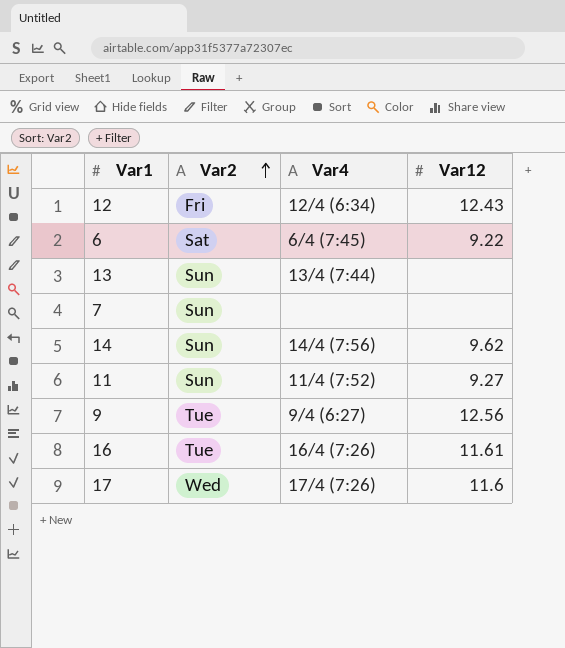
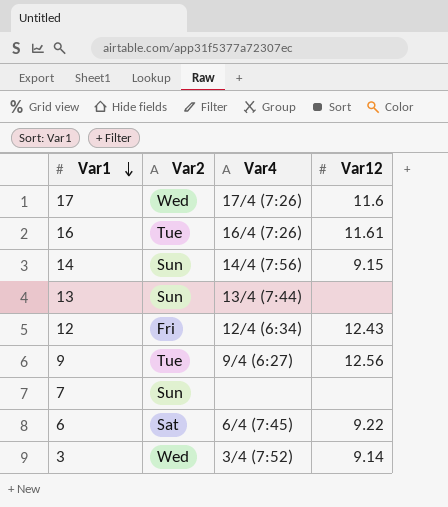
row order: Var2 ascending -> Var1 descending
row 11: Sun | 11/4 (7:52) | 9.27 -> none
14 | Var12: 9.62 -> 9.15
row 3: none -> Wed | 3/4 (7:52) | 9.14

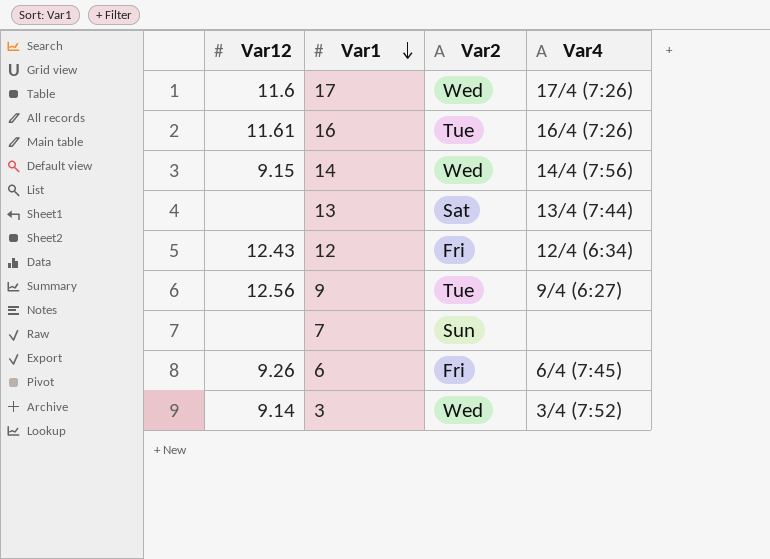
column Var12 | position: 4 -> 1
14 | Var2: Sun -> Wed
13 | Var2: Sun -> Sat
6 | Var12: 9.22 -> 9.26
6 | Var2: Sat -> Fri

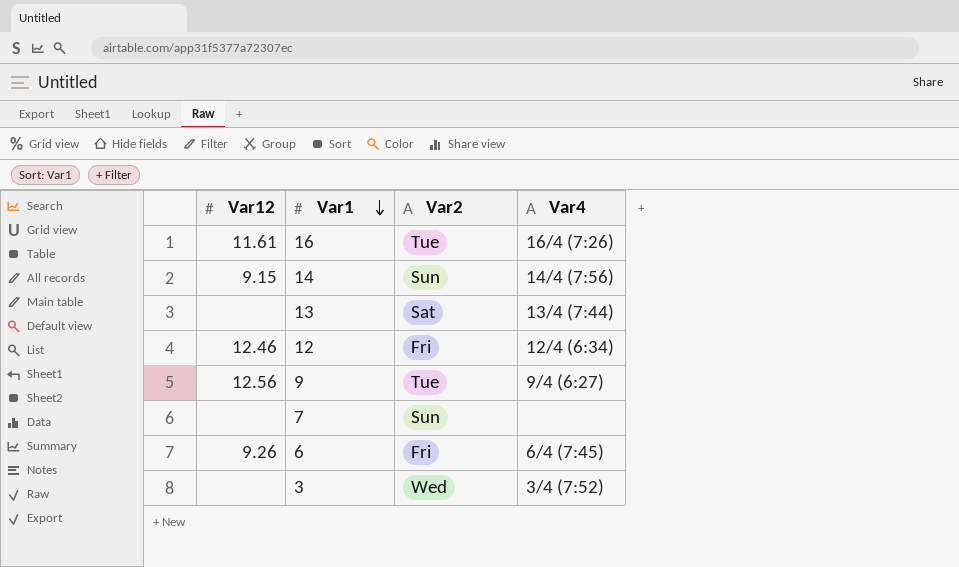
row 17: 11.6 | Wed | 17/4 (7:26) -> none
14 | Var2: Wed -> Sun
12 | Var12: 12.43 -> 12.46
3 | Var12: 9.14 -> none

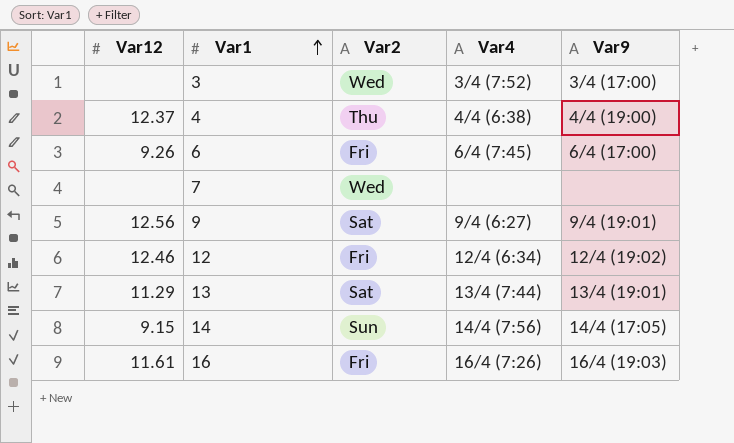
row order: Var1 descending -> Var1 ascending
column Var9 | position: none -> 5
row 4: none -> 12.37 | Thu | 4/4 (6:38) | 4/4 (19:00)
7 | Var2: Sun -> Wed
9 | Var2: Tue -> Sat
13 | Var12: none -> 11.29
16 | Var2: Tue -> Fri

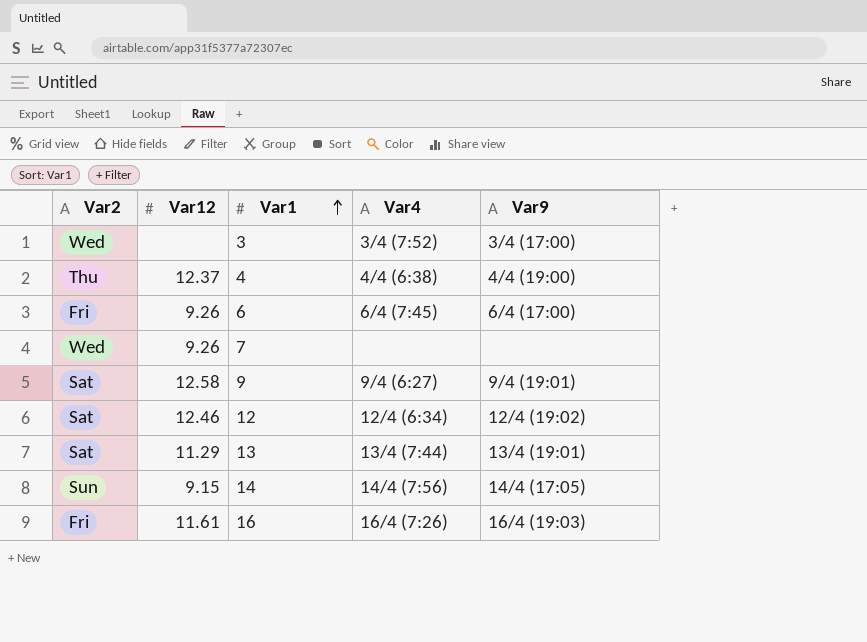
column Var2 | position: 3 -> 1
7 | Var12: none -> 9.26
9 | Var12: 12.56 -> 12.58
12 | Var2: Fri -> Sat

